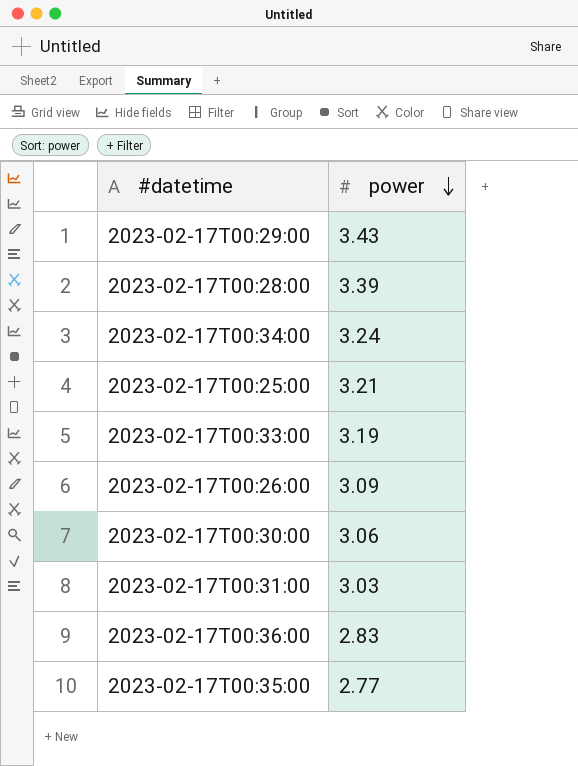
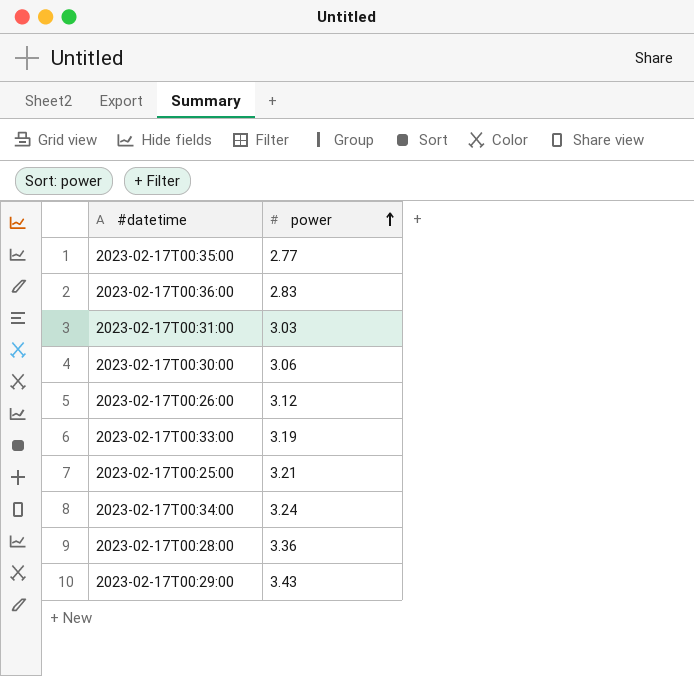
row order: power descending -> power ascending
2023-02-17T00:26:00 | power: 3.09 -> 3.12
2023-02-17T00:28:00 | power: 3.39 -> 3.36

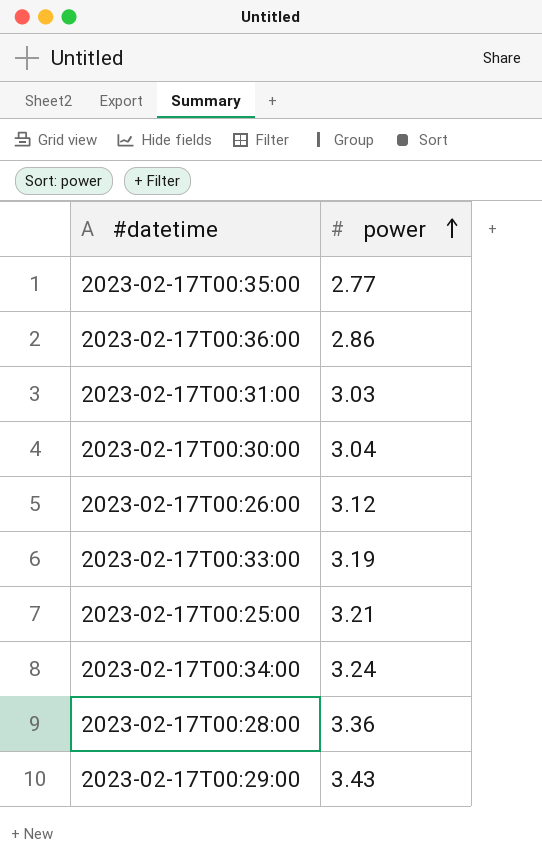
2023-02-17T00:36:00 | power: 2.83 -> 2.86
2023-02-17T00:30:00 | power: 3.06 -> 3.04

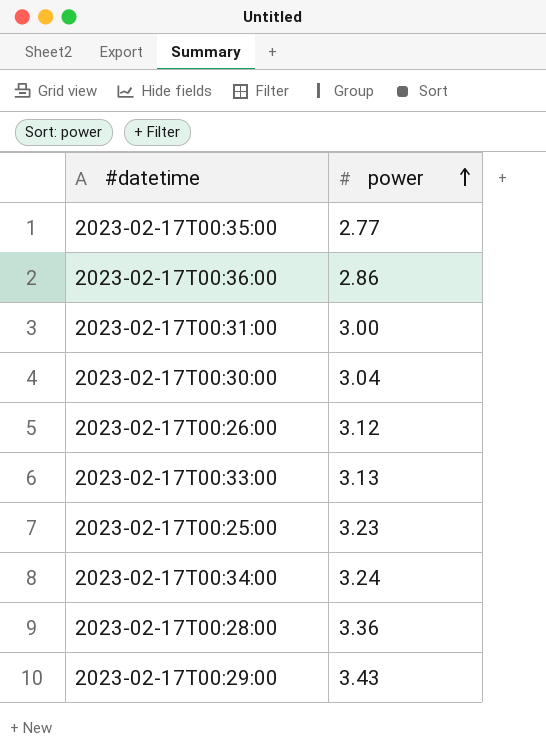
2023-02-17T00:31:00 | power: 3.03 -> 3.00
2023-02-17T00:33:00 | power: 3.19 -> 3.13
2023-02-17T00:25:00 | power: 3.21 -> 3.23

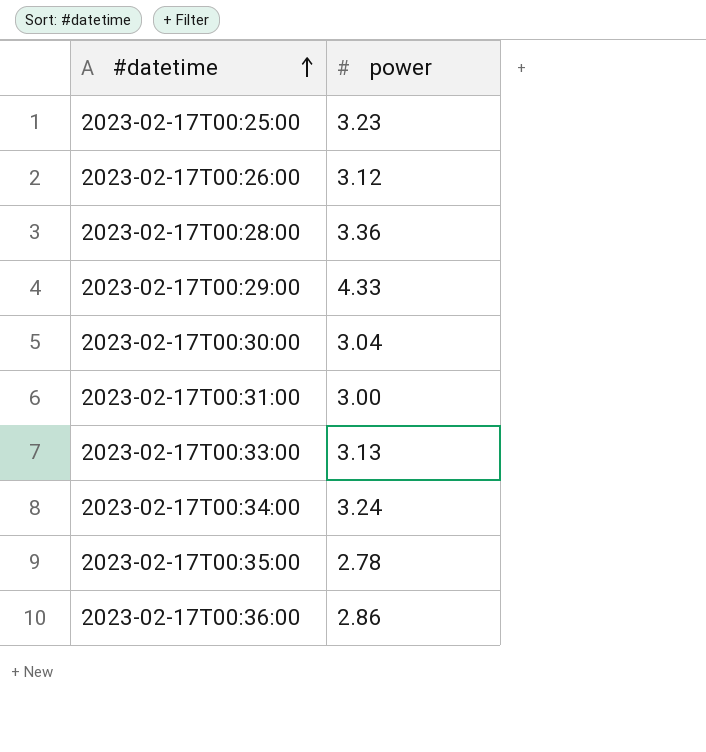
row order: power ascending -> #datetime ascending
2023-02-17T00:29:00 | power: 3.43 -> 4.33
2023-02-17T00:35:00 | power: 2.77 -> 2.78

